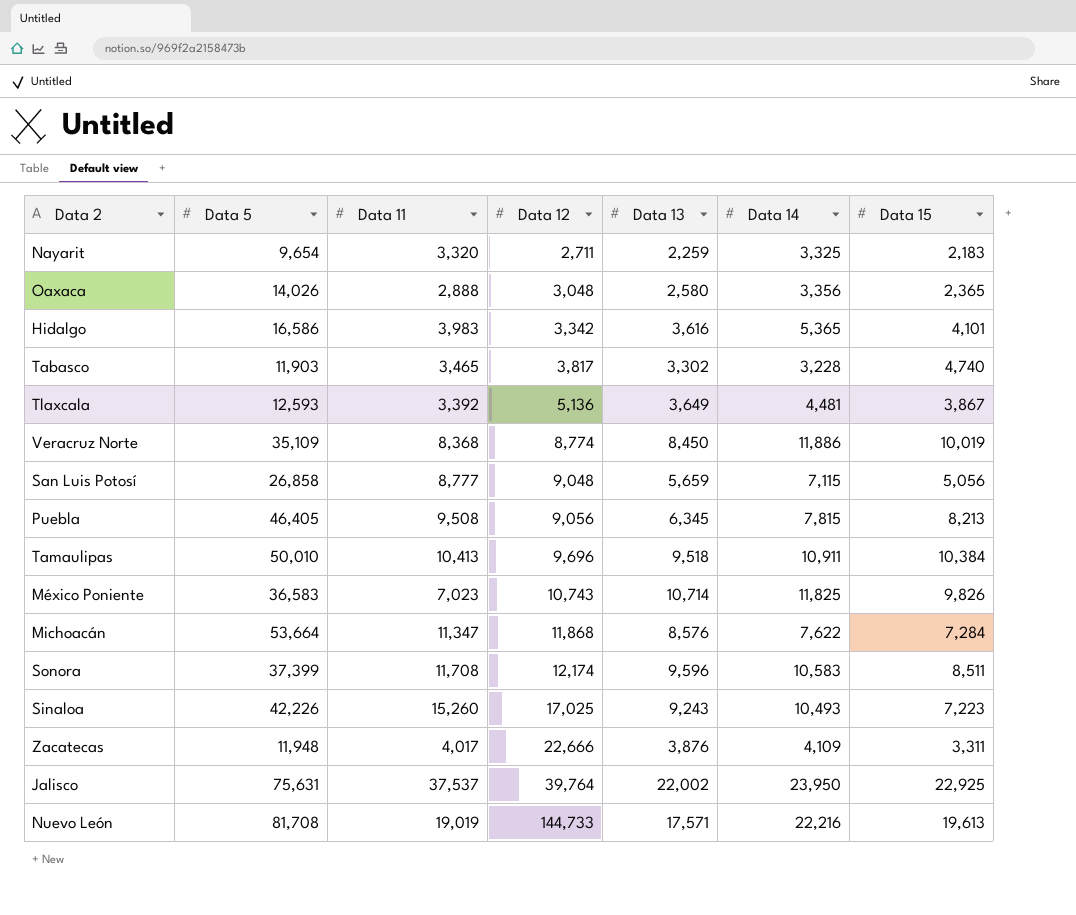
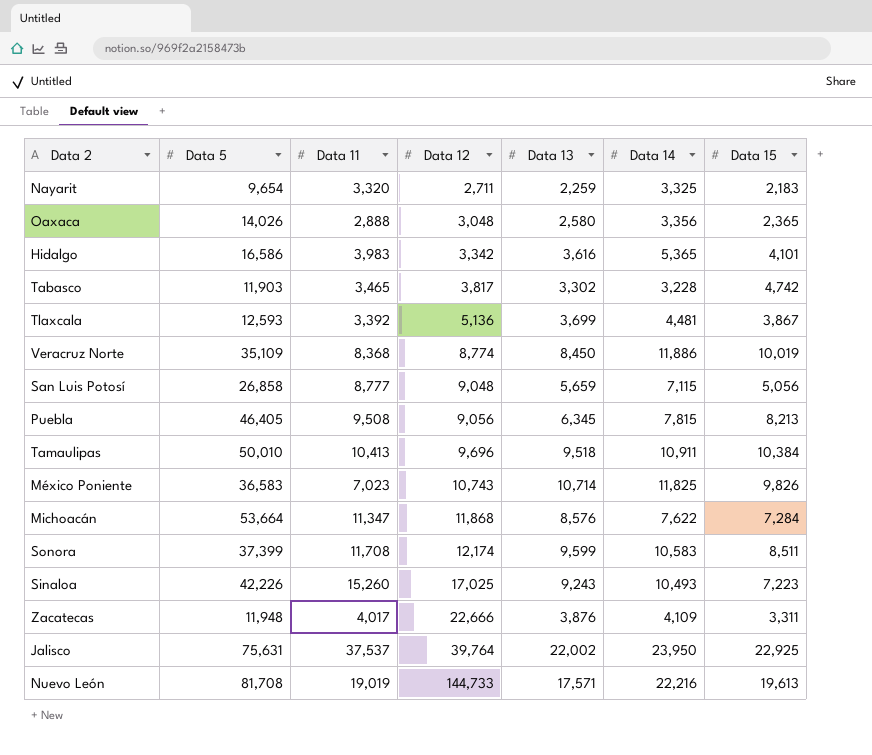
Tabasco | Data 15: 4,740 -> 4,742
Tlaxcala | Data 13: 3,649 -> 3,699
Sonora | Data 13: 9,596 -> 9,599

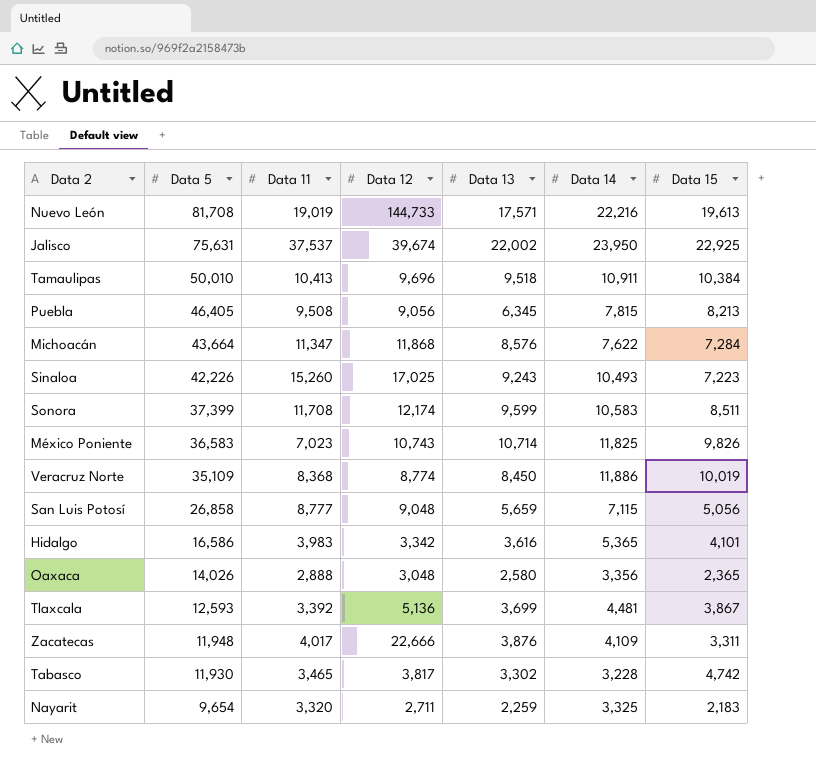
row order: Data 12 ascending -> Data 5 descending
Jalisco | Data 12: 39,764 -> 39,674
Michoacán | Data 5: 53,664 -> 43,664
Tabasco | Data 5: 11,903 -> 11,930

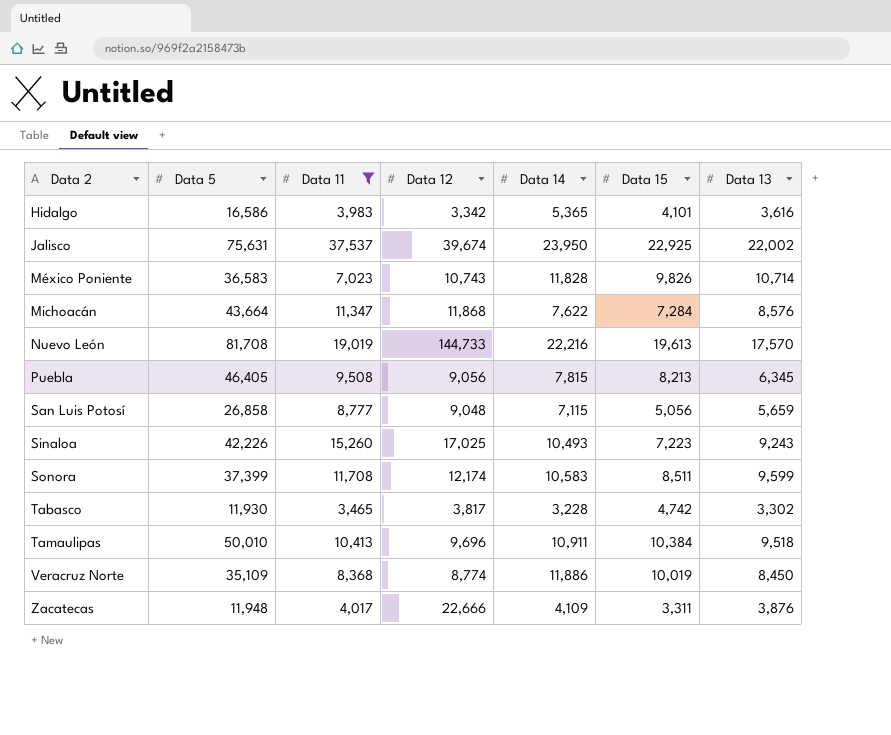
filter: none -> Data 11 >= 3,465
row order: Data 5 descending -> Data 2 ascending
column Data 13 | position: 5 -> 7
México Poniente | Data 14: 11,825 -> 11,828
Nuevo León | Data 13: 17,571 -> 17,570

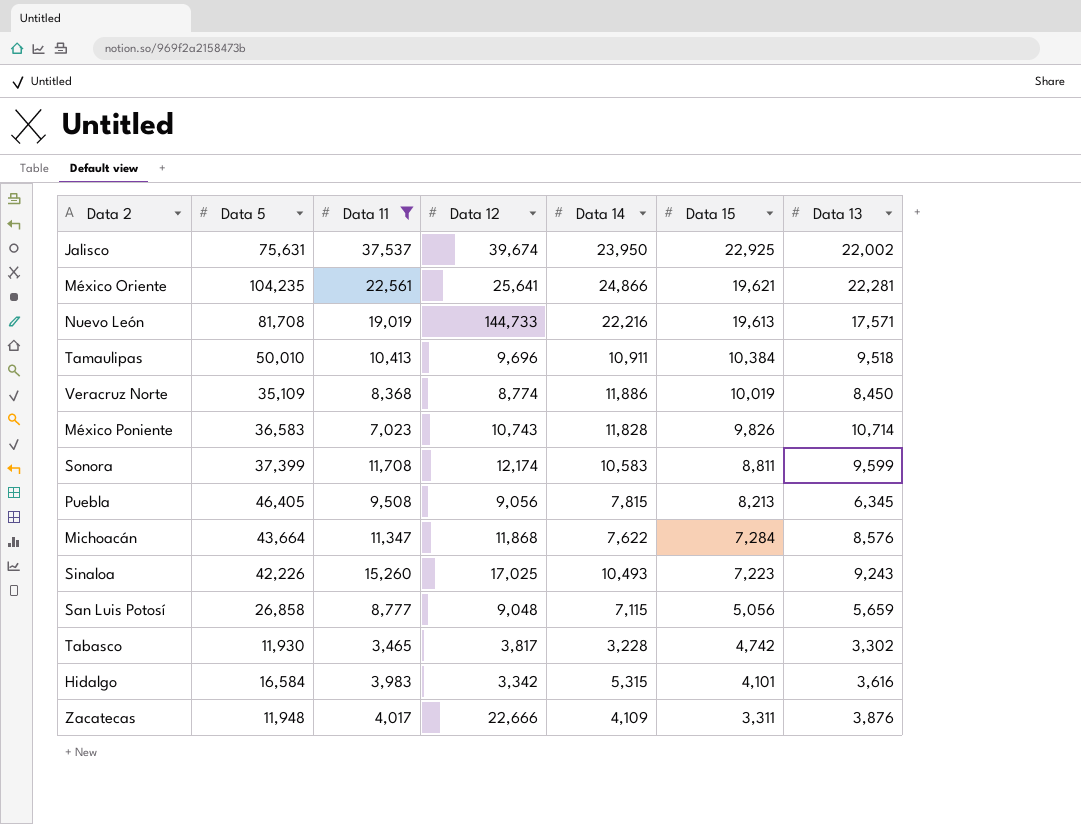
row order: Data 2 ascending -> Data 15 descending
row México Oriente: none -> 104,235 | 22,561 | 25,641 | 24,866 | 19,621 | 22,281
Nuevo León | Data 13: 17,570 -> 17,571
Sonora | Data 15: 8,511 -> 8,811
Hidalgo | Data 5: 16,586 -> 16,584
Hidalgo | Data 14: 5,365 -> 5,315

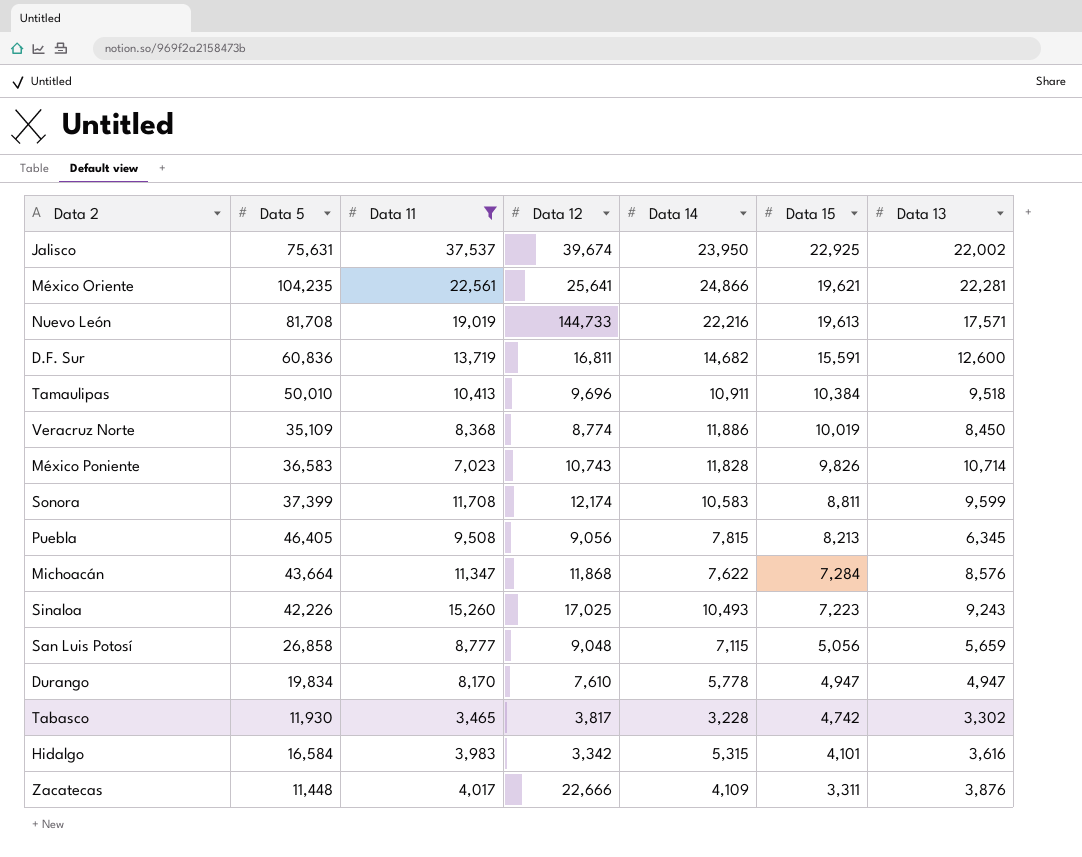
row D.F. Sur: none -> 60,836 | 13,719 | 16,811 | 14,682 | 15,591 | 12,600
row Durango: none -> 19,834 | 8,170 | 7,610 | 5,778 | 4,947 | 4,947
Zacatecas | Data 5: 11,948 -> 11,448

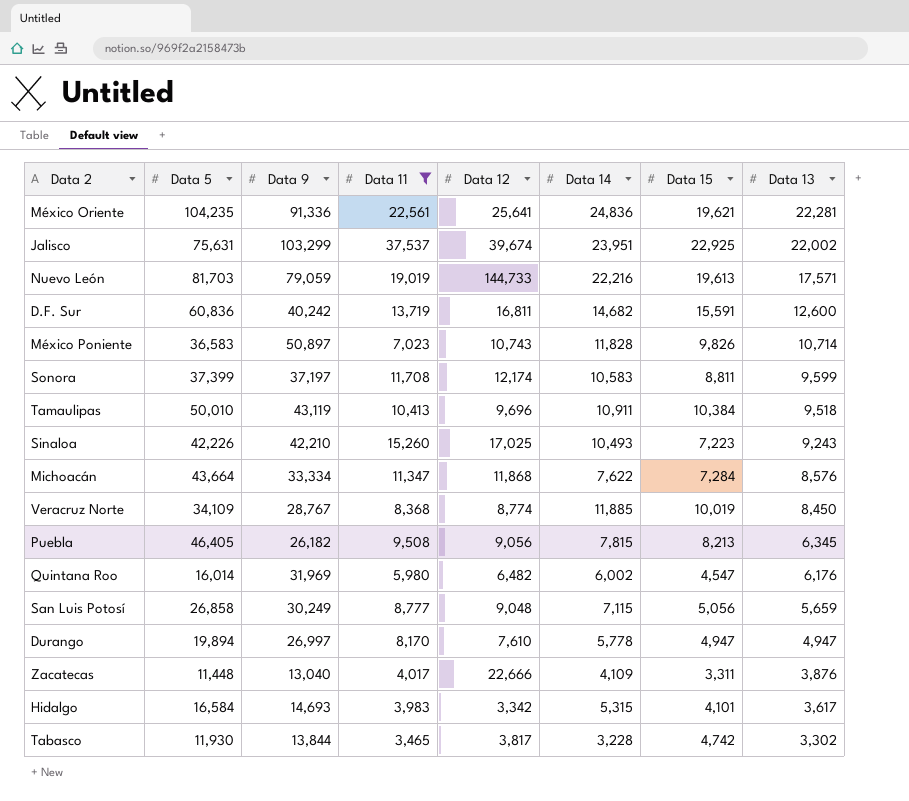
row order: Data 15 descending -> Data 13 descending
column Data 9 | position: none -> 3
México Oriente | Data 14: 24,866 -> 24,836
Jalisco | Data 14: 23,950 -> 23,951
Nuevo León | Data 5: 81,708 -> 81,703
Veracruz Norte | Data 5: 35,109 -> 34,109
Veracruz Norte | Data 14: 11,886 -> 11,885
row Quintana Roo: none -> 16,014 | 31,969 | 5,980 | 6,482 | 6,002 | 4,547 | 6,176
Durango | Data 5: 19,834 -> 19,894
Hidalgo | Data 13: 3,616 -> 3,617

